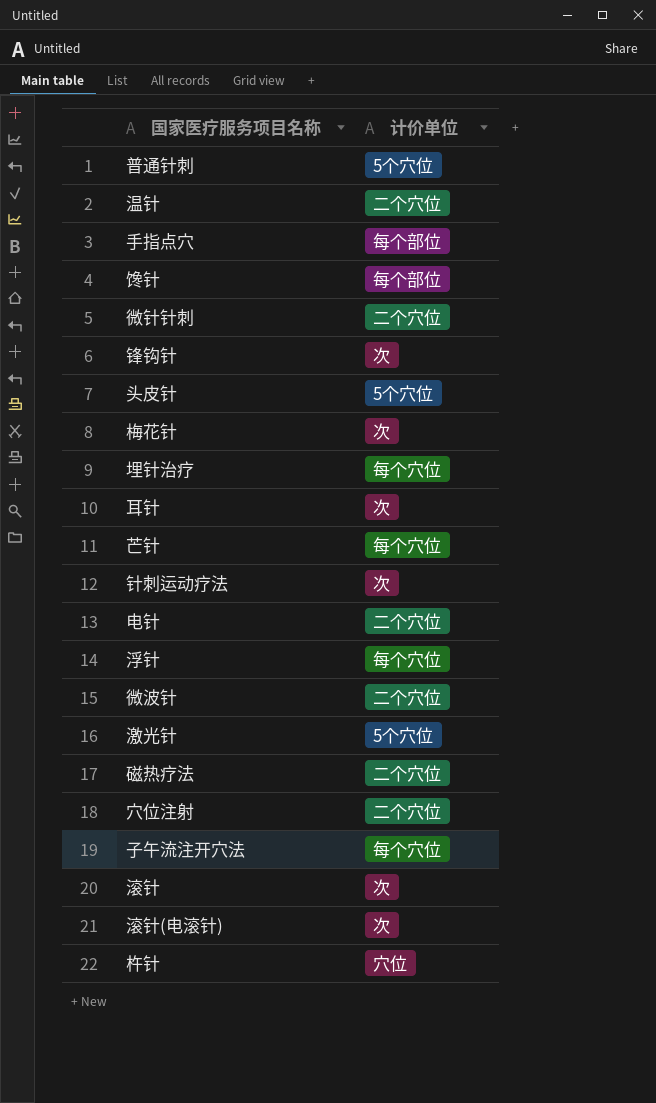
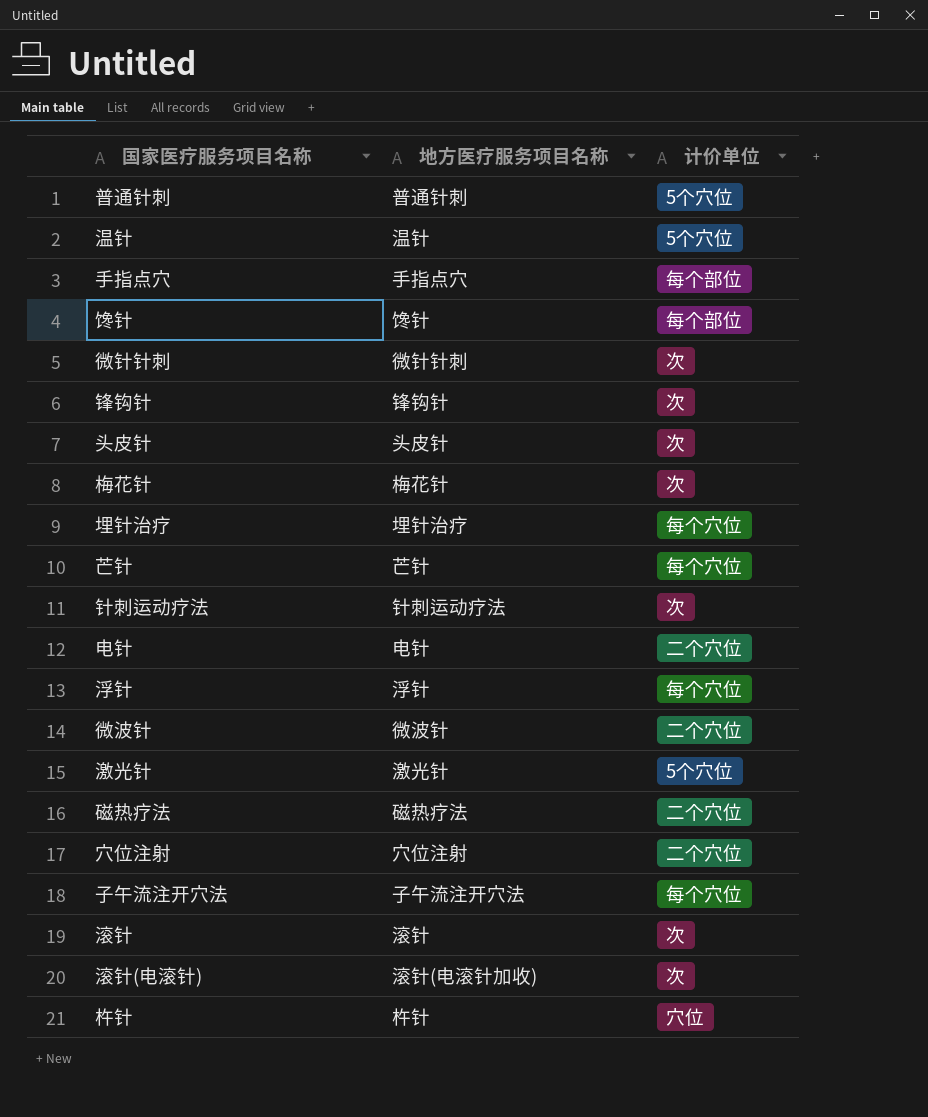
column 地方医疗服务项目名称 | position: none -> 2
row 耳针: 次 -> none
温针 | 计价单位: 二个穴位 -> 5个穴位
微针针刺 | 计价单位: 二个穴位 -> 次
头皮针 | 计价单位: 5个穴位 -> 次

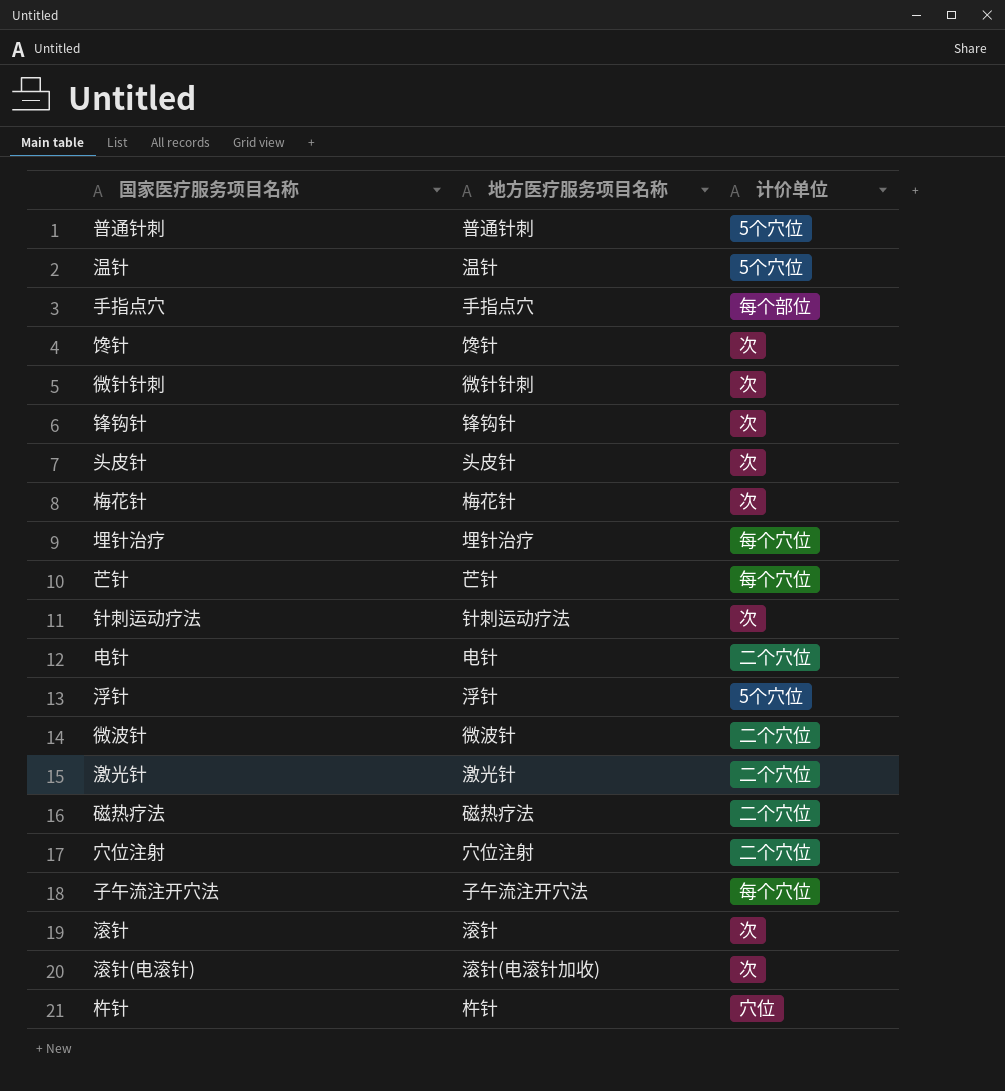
馋针 | 计价单位: 每个部位 -> 次
浮针 | 计价单位: 每个穴位 -> 5个穴位
激光针 | 计价单位: 5个穴位 -> 二个穴位

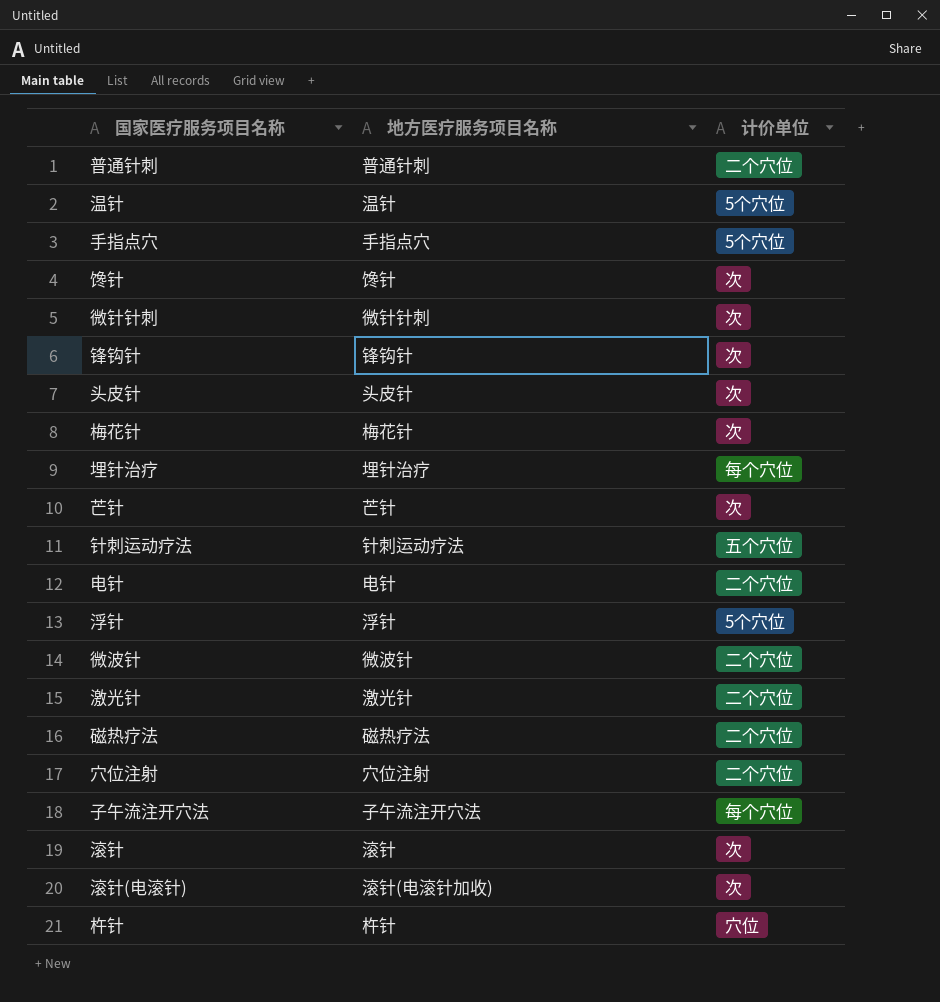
普通针刺 | 计价单位: 5个穴位 -> 二个穴位
手指点穴 | 计价单位: 每个部位 -> 5个穴位
芒针 | 计价单位: 每个穴位 -> 次
针刺运动疗法 | 计价单位: 次 -> 五个穴位

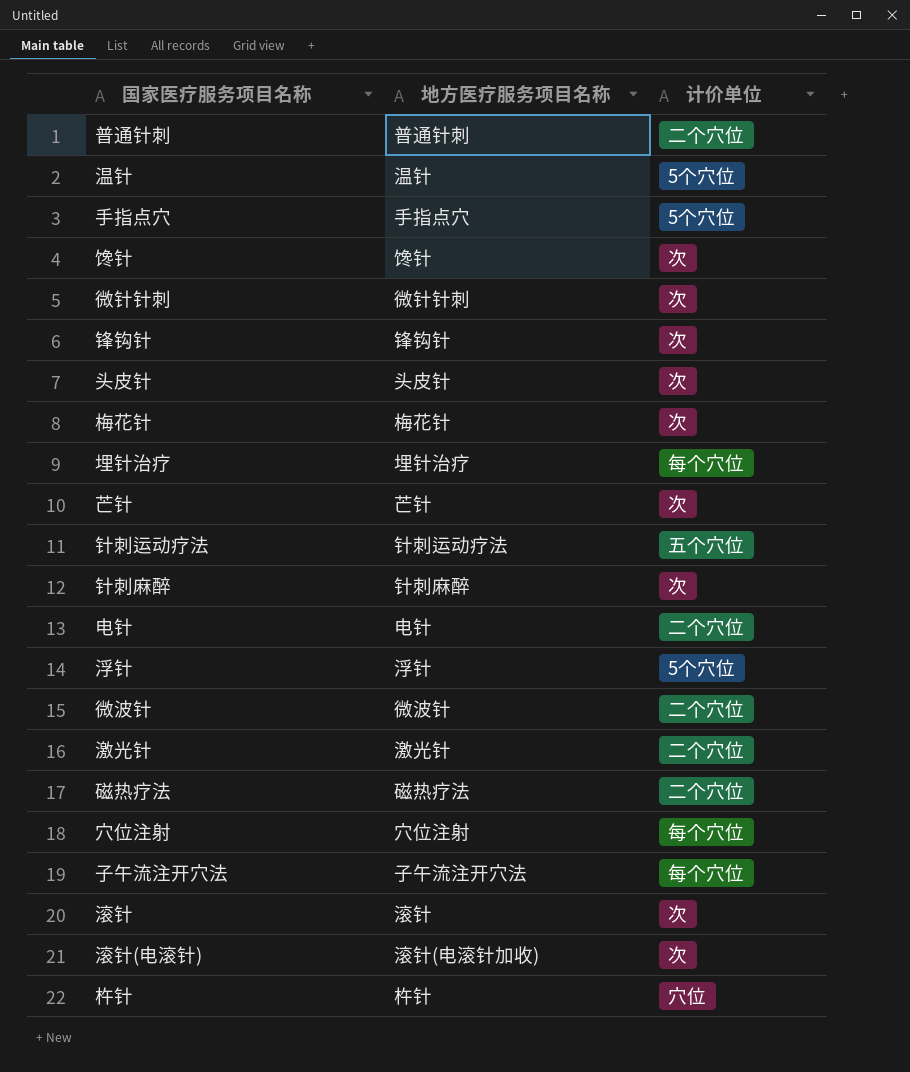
row 针刺麻醉: none -> 针刺麻醉 | 次
穴位注射 | 计价单位: 二个穴位 -> 每个穴位

